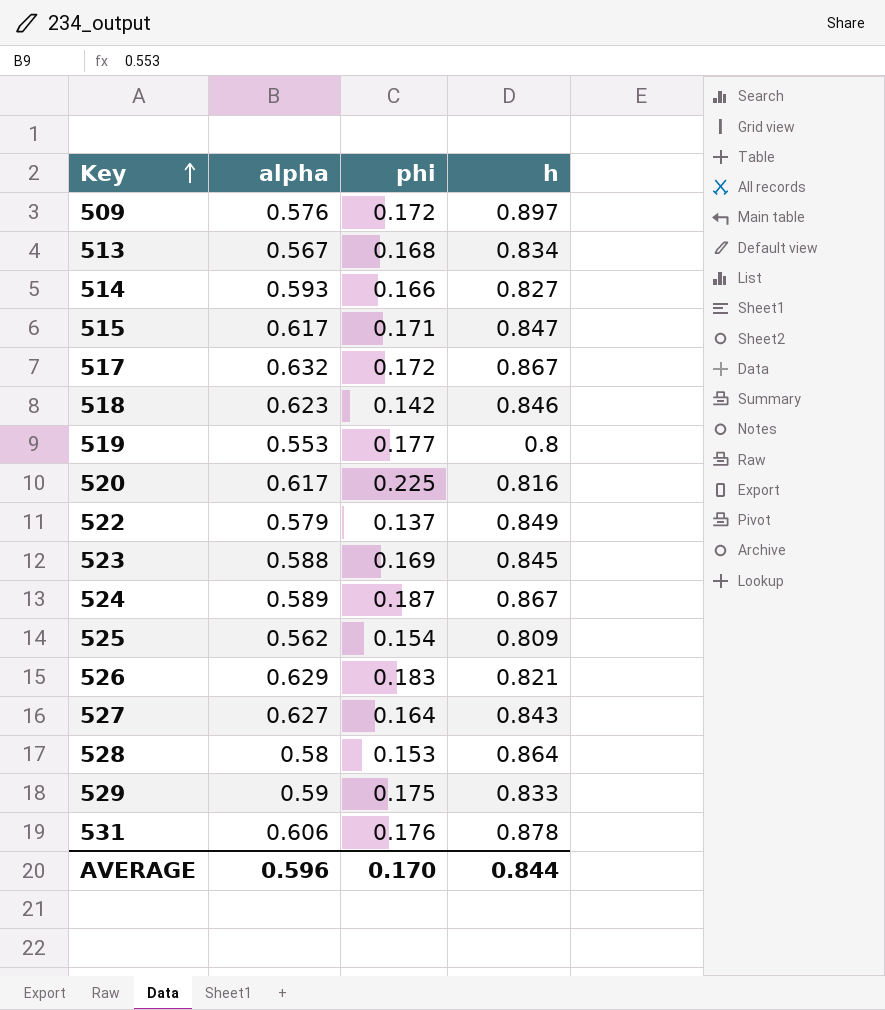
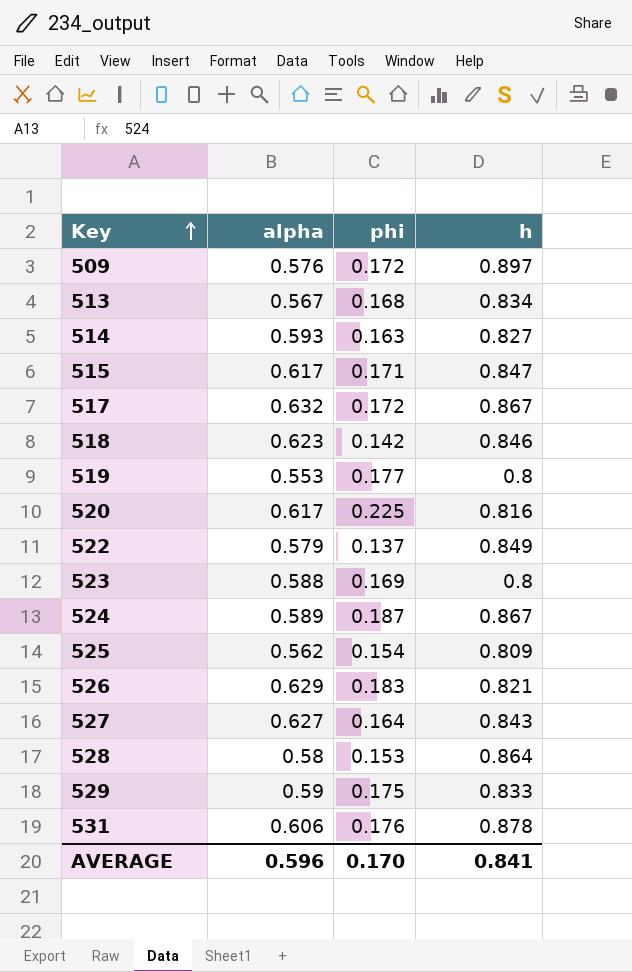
514 | phi: 0.166 -> 0.163
523 | h: 0.845 -> 0.8
AVERAGE | h: 0.844 -> 0.841

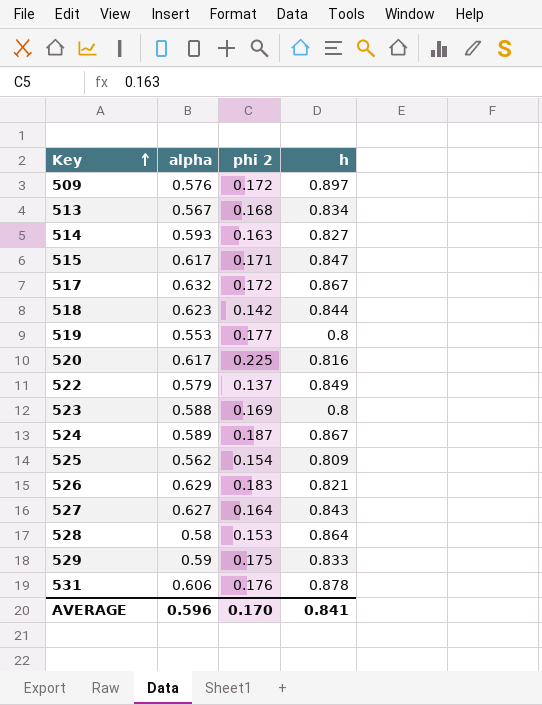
column name: phi -> phi 2
518 | h: 0.846 -> 0.844

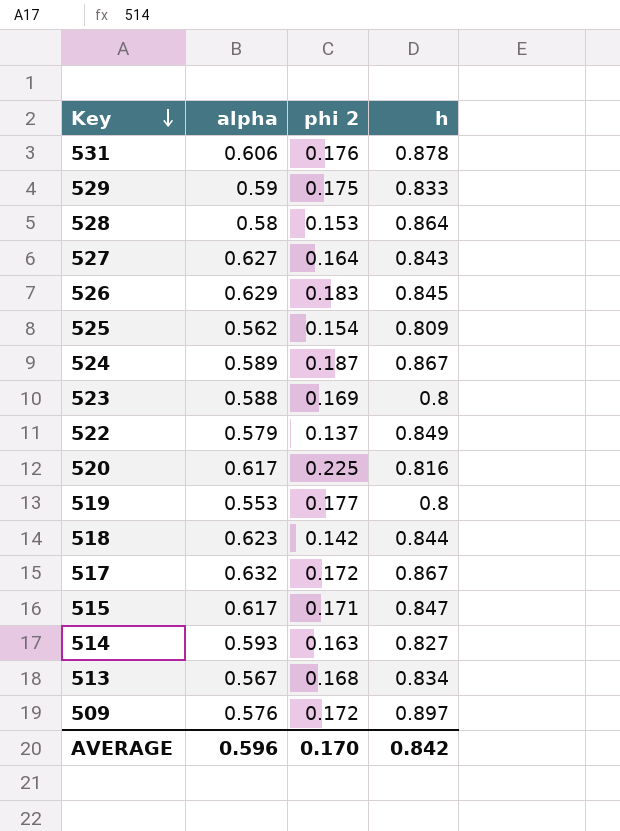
row order: Key ascending -> Key descending
526 | h: 0.821 -> 0.845
AVERAGE | h: 0.841 -> 0.842

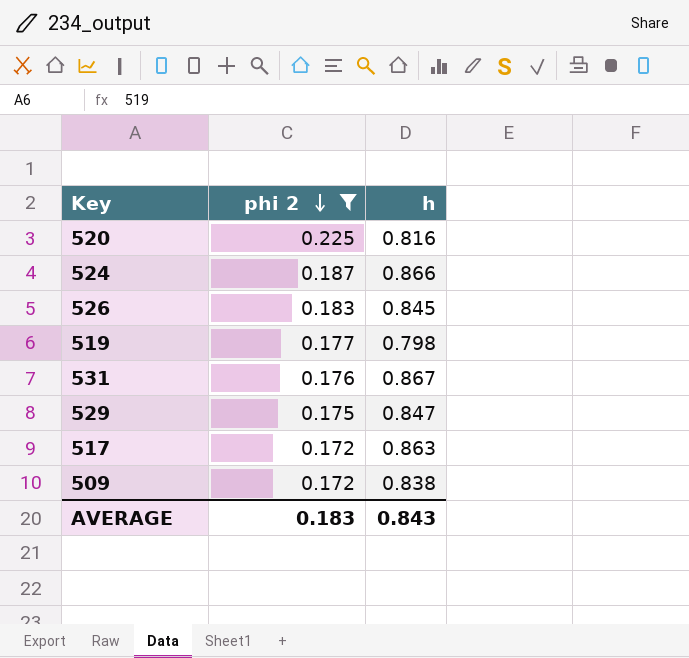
filter: none -> phi 2 >= 0.172
row order: Key descending -> phi 2 descending
column alpha | position: 2 -> none
524 | h: 0.867 -> 0.866
519 | h: 0.8 -> 0.798
531 | h: 0.878 -> 0.867
529 | h: 0.833 -> 0.847
517 | h: 0.867 -> 0.863
509 | h: 0.897 -> 0.838
AVERAGE | phi 2: 0.170 -> 0.183
AVERAGE | h: 0.842 -> 0.843

